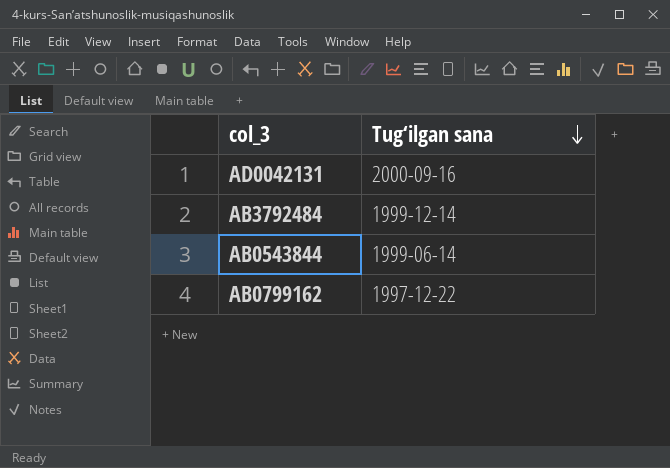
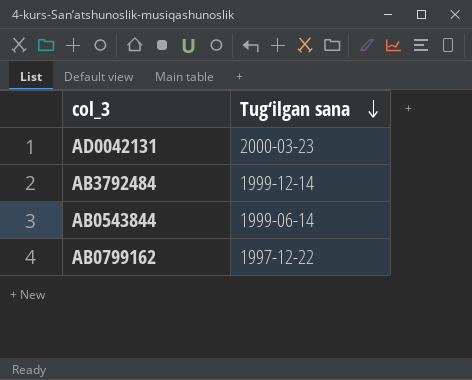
AD0042131 | Tug‘ilgan sana: 2000-09-16 -> 2000-03-23

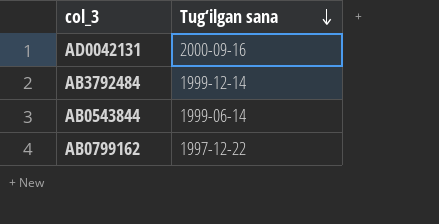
AD0042131 | Tug‘ilgan sana: 2000-03-23 -> 2000-09-16

